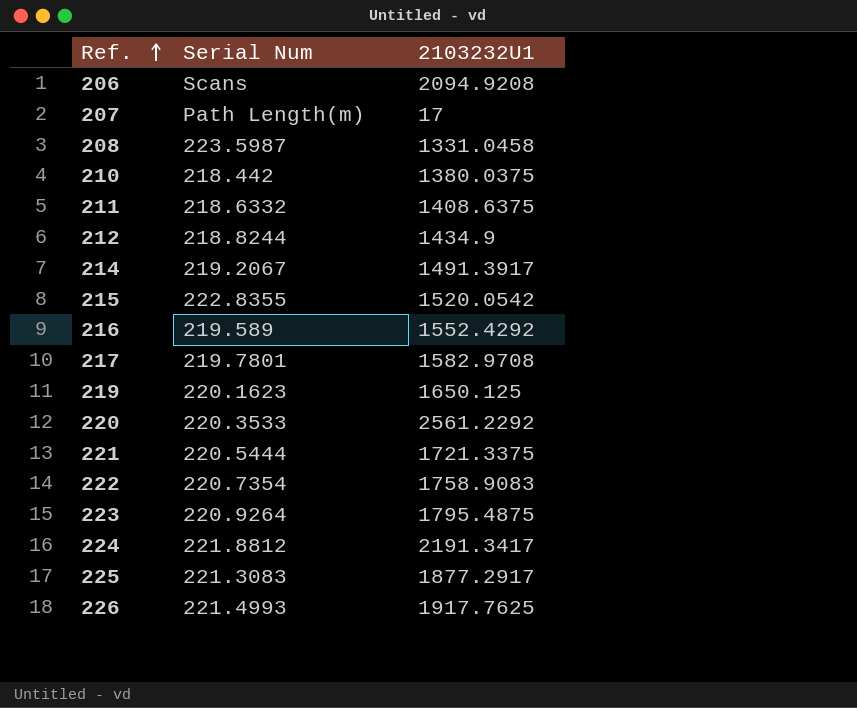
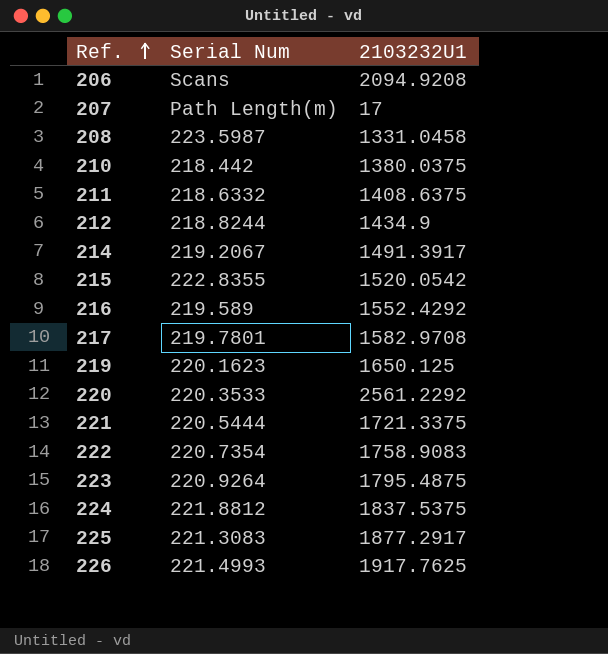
224 | 2103232U1: 2191.3417 -> 1837.5375

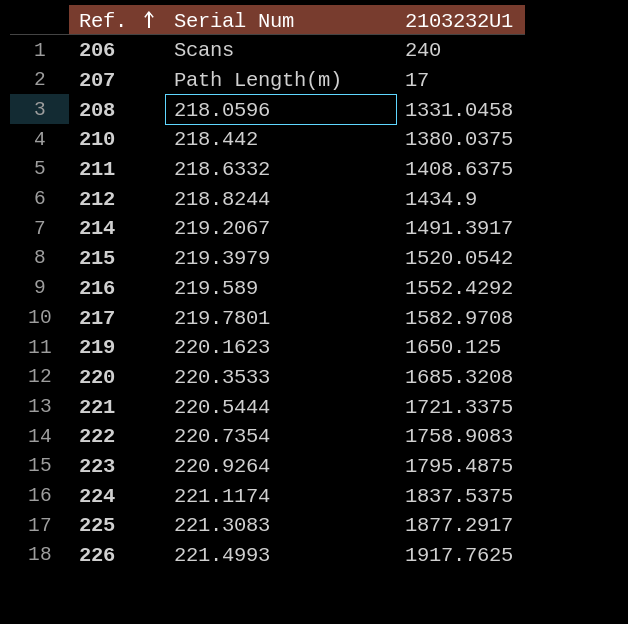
206 | 2103232U1: 2094.9208 -> 240
208 | Serial Num: 223.5987 -> 218.0596
215 | Serial Num: 222.8355 -> 219.3979
220 | 2103232U1: 2561.2292 -> 1685.3208
224 | Serial Num: 221.8812 -> 221.1174

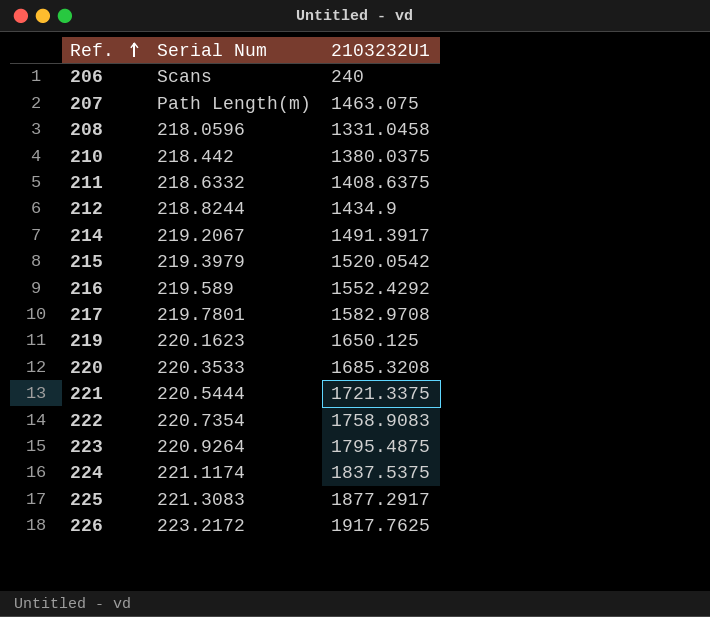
207 | 2103232U1: 17 -> 1463.075
226 | Serial Num: 221.4993 -> 223.2172

